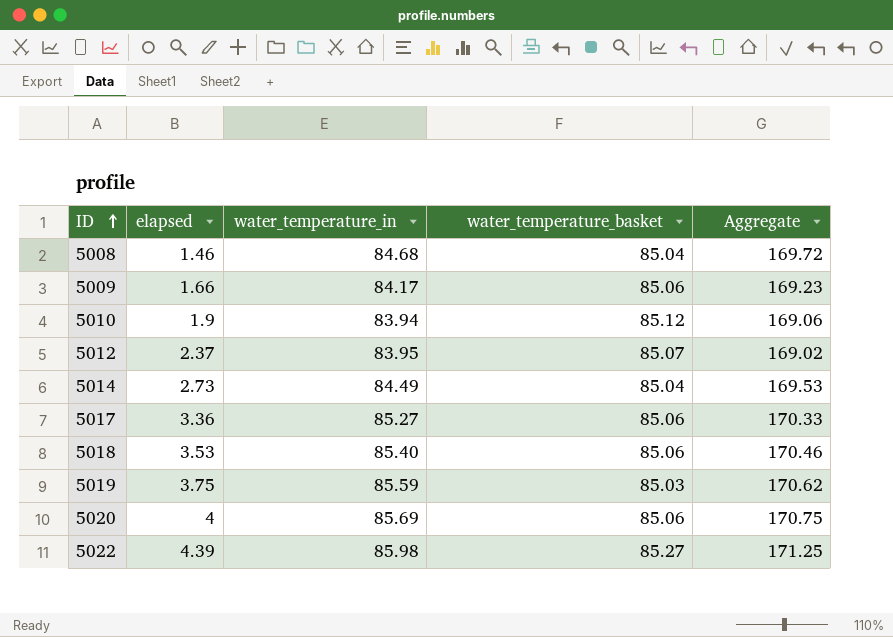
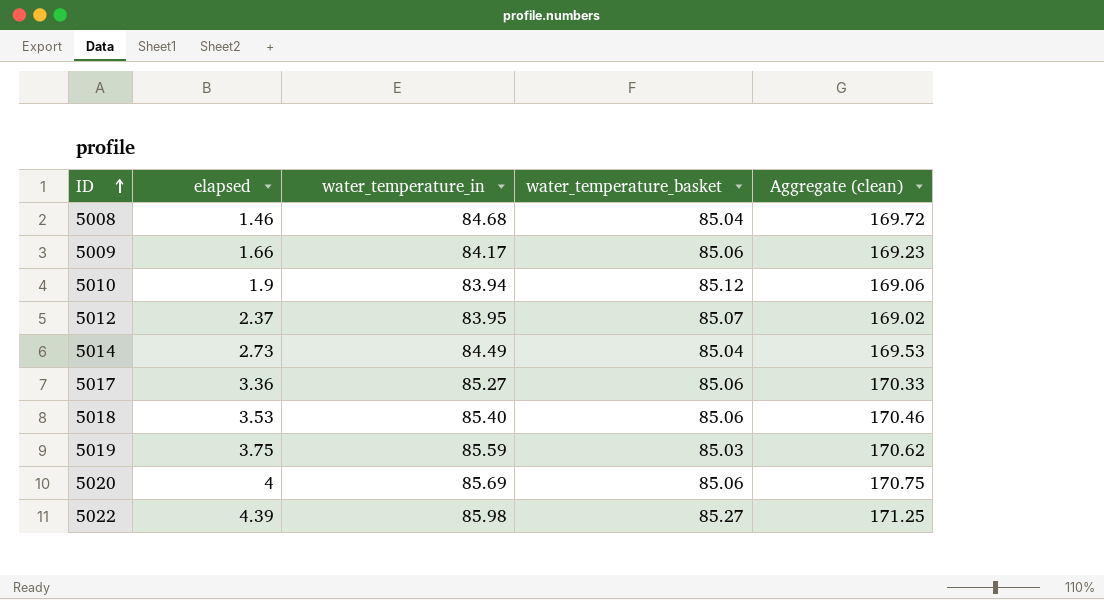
column name: Aggregate -> Aggregate (clean)

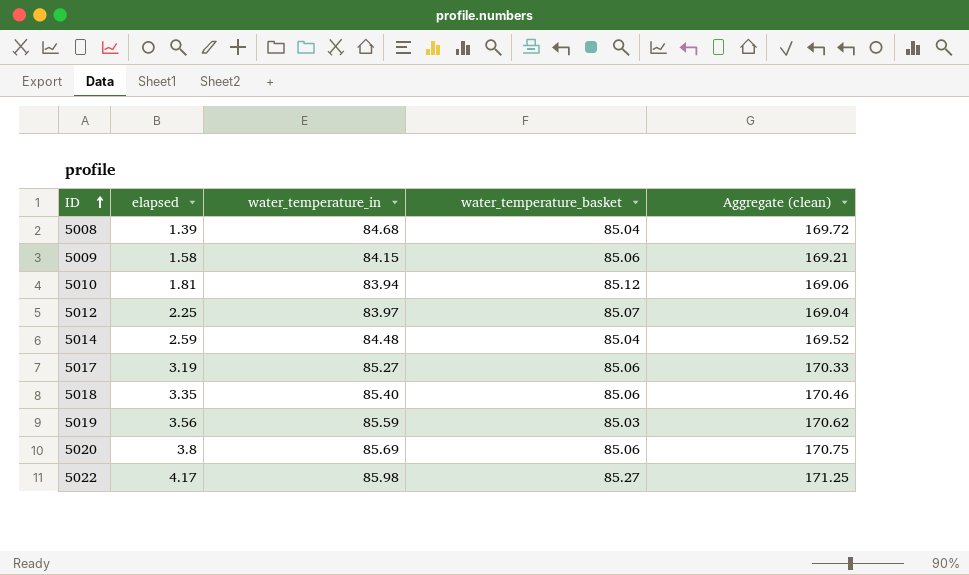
5008 | elapsed: 1.46 -> 1.39
5009 | elapsed: 1.66 -> 1.58
5009 | water_temperature_in: 84.17 -> 84.15
5009 | Aggregate (clean): 169.23 -> 169.21
5010 | elapsed: 1.9 -> 1.81
5012 | elapsed: 2.37 -> 2.25
5012 | water_temperature_in: 83.95 -> 83.97
5012 | Aggregate (clean): 169.02 -> 169.04
5014 | elapsed: 2.73 -> 2.59
5014 | water_temperature_in: 84.49 -> 84.48
5014 | Aggregate (clean): 169.53 -> 169.52
5017 | elapsed: 3.36 -> 3.19
5018 | elapsed: 3.53 -> 3.35
5019 | elapsed: 3.75 -> 3.56
5020 | elapsed: 4 -> 3.8
5022 | elapsed: 4.39 -> 4.17

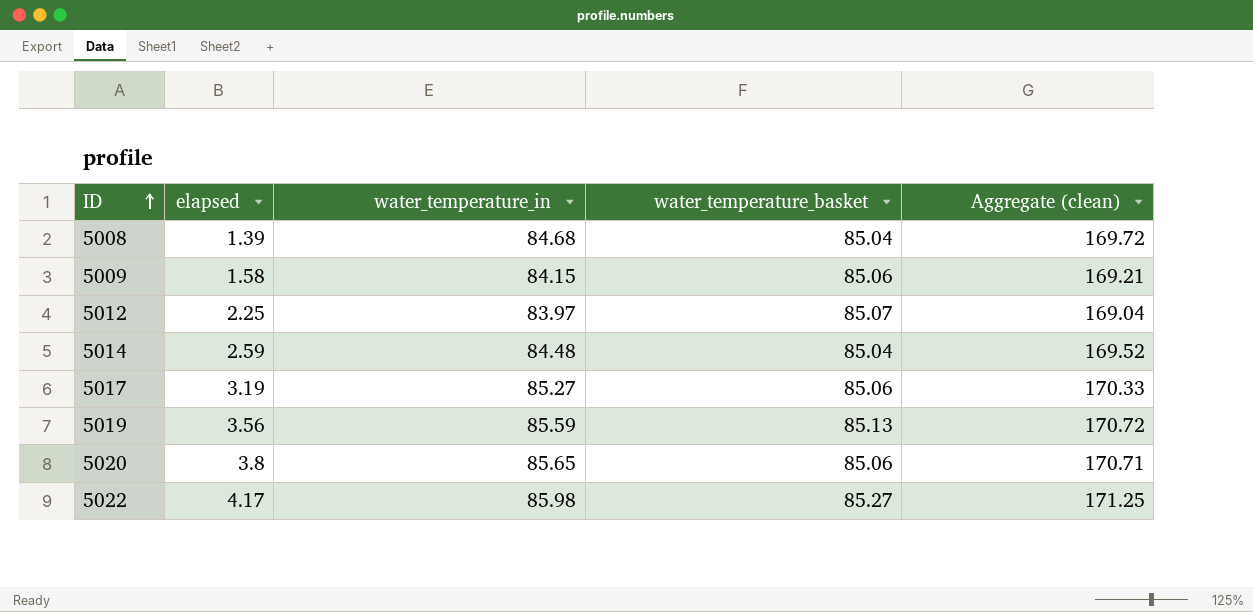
row 5010: 1.81 | 83.94 | 85.12 | 169.06 -> none
row 5018: 3.35 | 85.40 | 85.06 | 170.46 -> none
5019 | water_temperature_basket: 85.03 -> 85.13
5019 | Aggregate (clean): 170.62 -> 170.72
5020 | water_temperature_in: 85.69 -> 85.65
5020 | Aggregate (clean): 170.75 -> 170.71

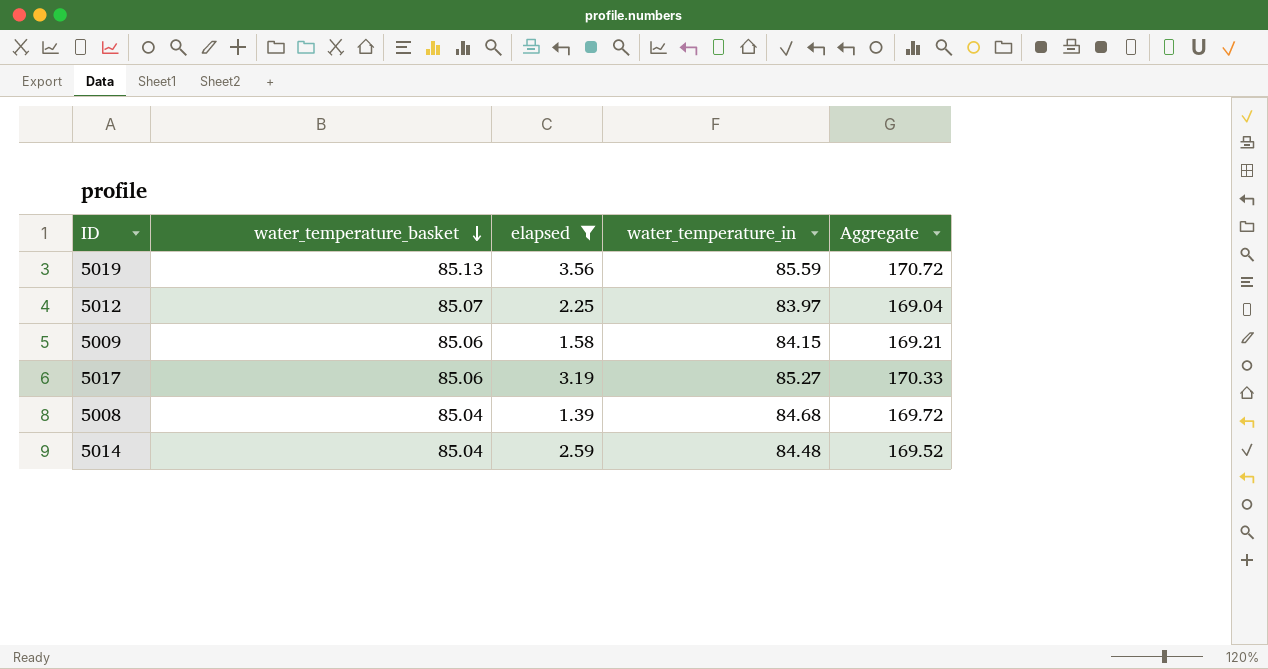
filter: none -> elapsed <= 3.56
row order: ID ascending -> water_temperature_basket descending
column water_temperature_basket | position: 4 -> 2
column name: Aggregate (clean) -> Aggregate

